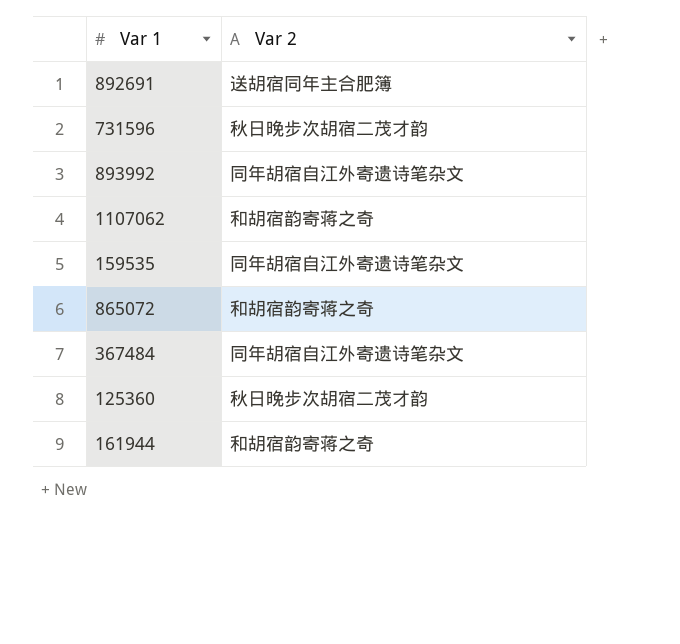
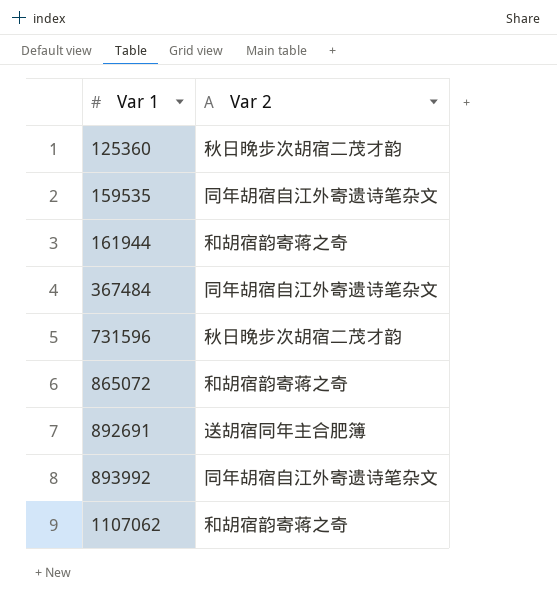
row order: none -> Var 1 ascending

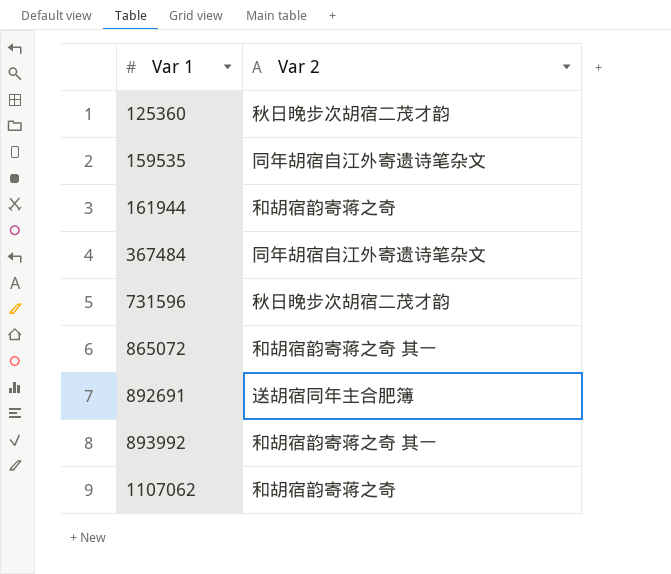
865072 | Var 2: 和胡宿韵寄蒋之奇 -> 和胡宿韵寄蒋之奇 其一
893992 | Var 2: 同年胡宿自江外寄遗诗笔杂文 -> 和胡宿韵寄蒋之奇 其一

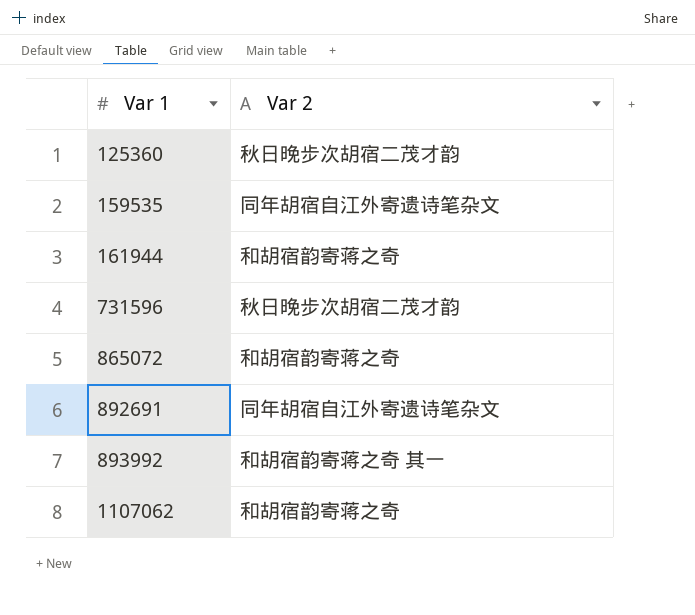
row 367484: 同年胡宿自江外寄遗诗笔杂文 -> none
865072 | Var 2: 和胡宿韵寄蒋之奇 其一 -> 和胡宿韵寄蒋之奇
892691 | Var 2: 送胡宿同年主合肥簿 -> 同年胡宿自江外寄遗诗笔杂文

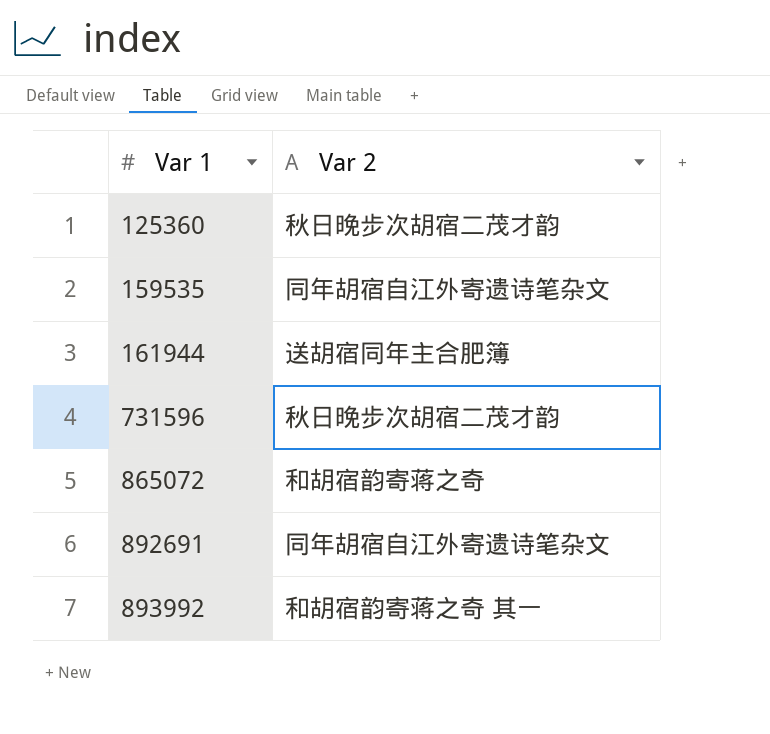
row 1107062: 和胡宿韵寄蒋之奇 -> none
161944 | Var 2: 和胡宿韵寄蒋之奇 -> 送胡宿同年主合肥簿

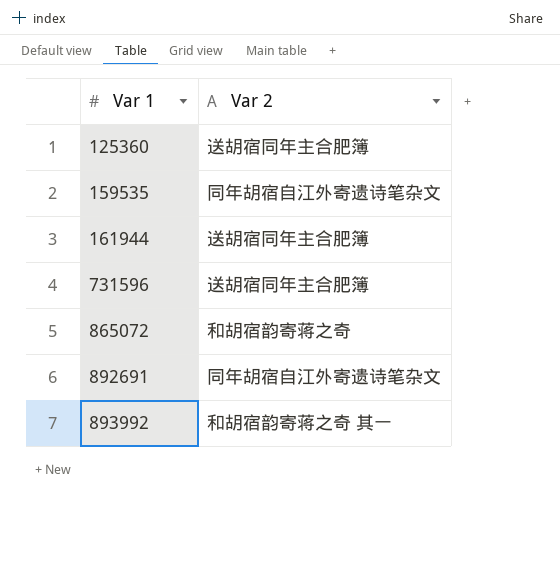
125360 | Var 2: 秋日晚步次胡宿二茂才韵 -> 送胡宿同年主合肥簿
731596 | Var 2: 秋日晚步次胡宿二茂才韵 -> 送胡宿同年主合肥簿

